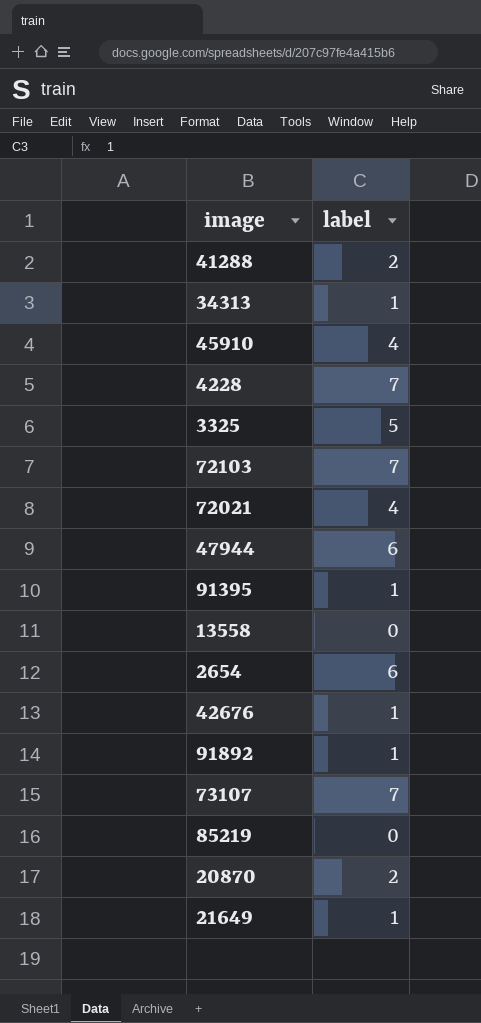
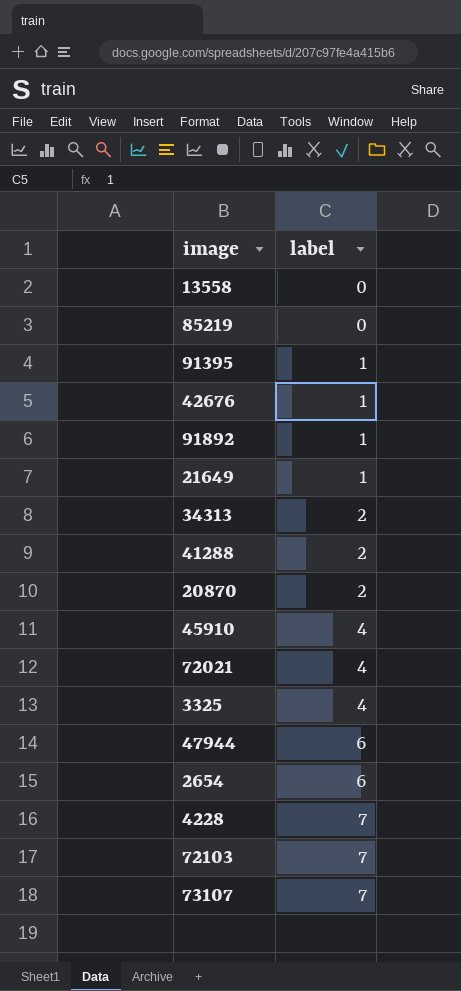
row order: none -> label ascending
34313 | label: 1 -> 2
3325 | label: 5 -> 4

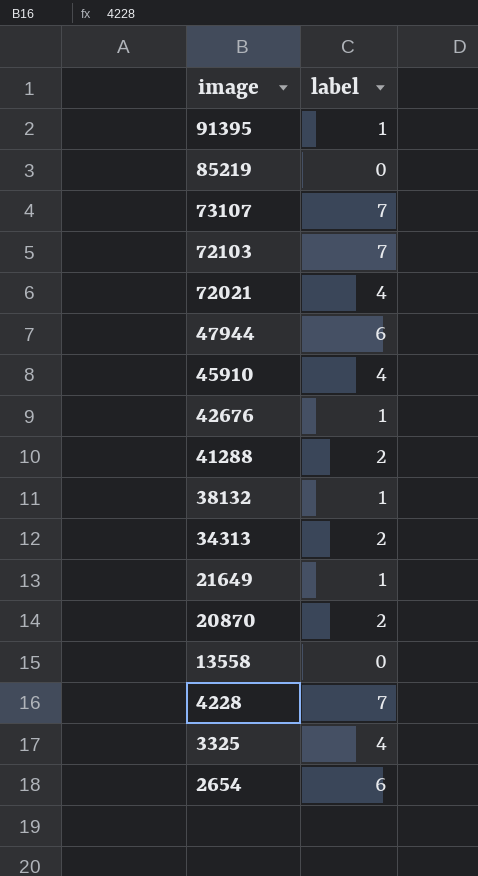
row order: label ascending -> image descending
row 91892: 1 -> none
row 38132: none -> 1

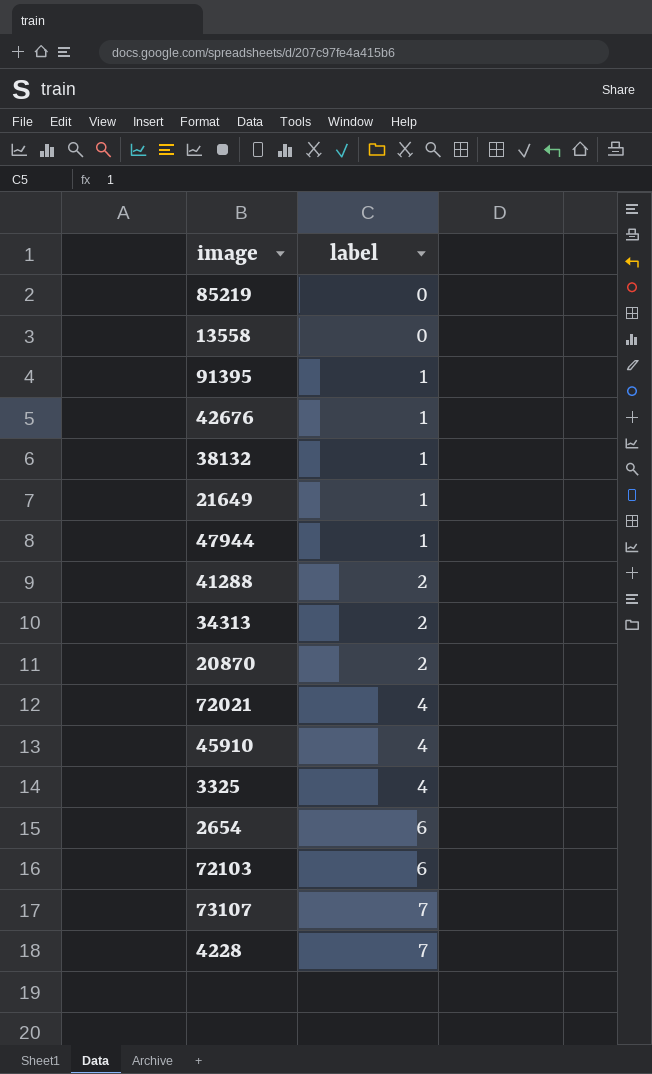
row order: image descending -> label ascending
47944 | label: 6 -> 1
72103 | label: 7 -> 6

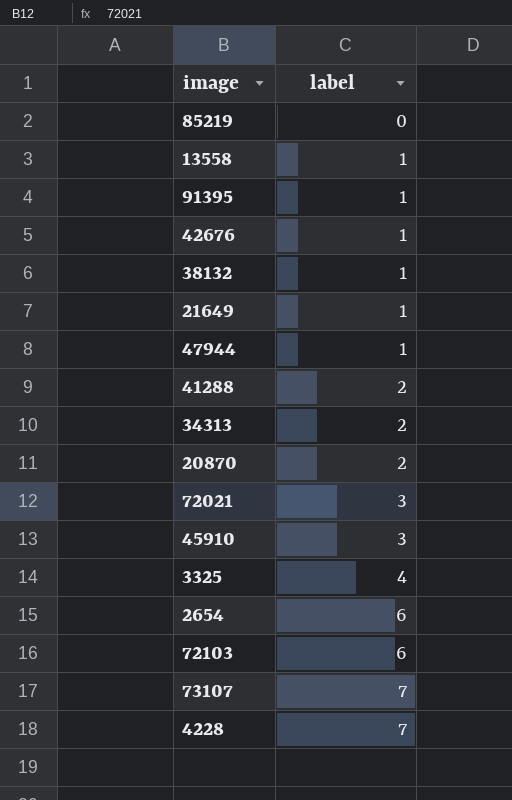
13558 | label: 0 -> 1
72021 | label: 4 -> 3
45910 | label: 4 -> 3

